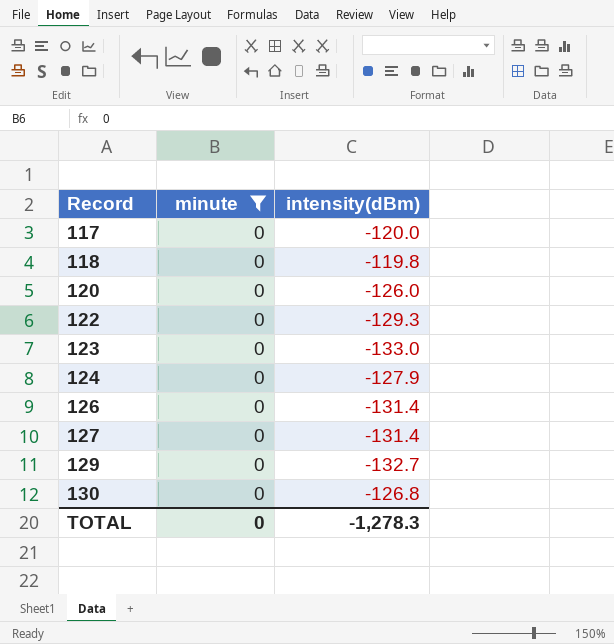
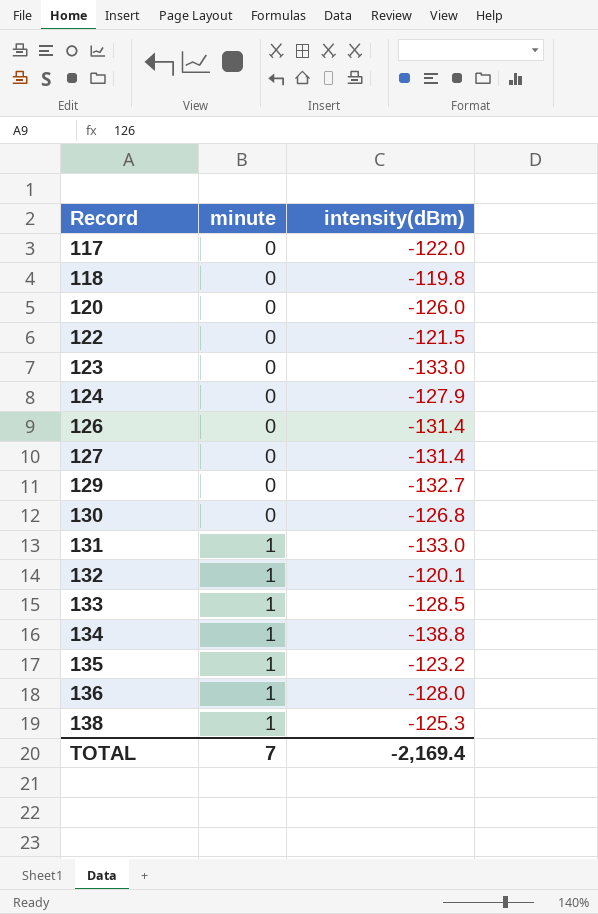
filter: minute = 0 -> none
117 | intensity(dBm): -120.0 -> -122.0
122 | intensity(dBm): -129.3 -> -121.5
TOTAL | minute: 0 -> 7
TOTAL | intensity(dBm): -1,278.3 -> -2,169.4

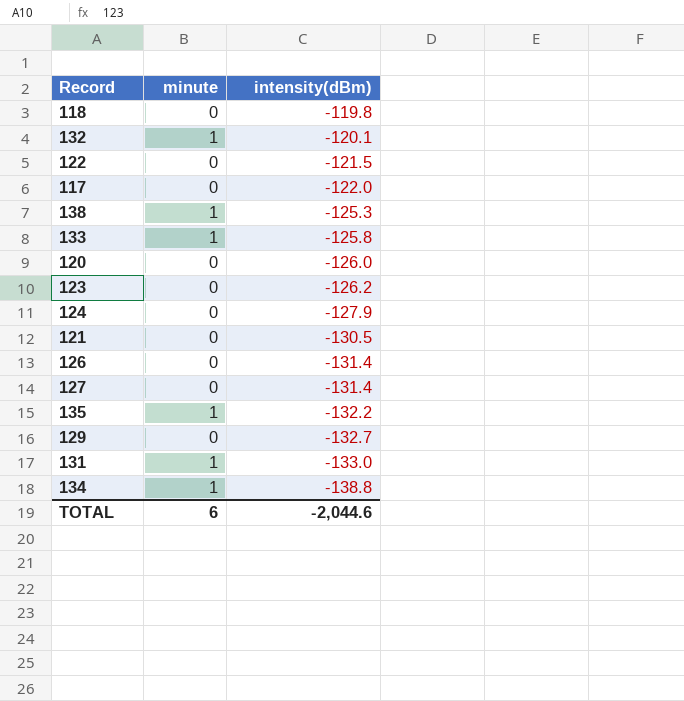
row order: Record ascending -> intensity(dBm) descending
row 130: 0 | -126.8 -> none
row 136: 1 | -128.0 -> none
133 | intensity(dBm): -128.5 -> -125.8
123 | intensity(dBm): -133.0 -> -126.2
row 121: none -> 0 | -130.5
135 | intensity(dBm): -123.2 -> -132.2
TOTAL | minute: 7 -> 6
TOTAL | intensity(dBm): -2,169.4 -> -2,044.6

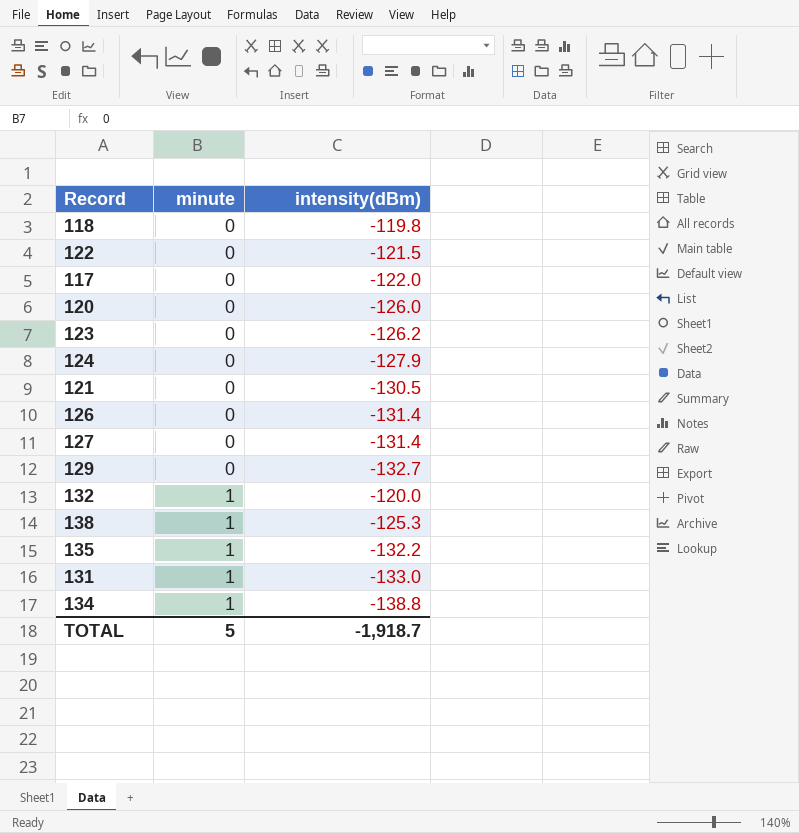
row order: intensity(dBm) descending -> minute ascending
row 133: 1 | -125.8 -> none
132 | intensity(dBm): -120.1 -> -120.0
TOTAL | minute: 6 -> 5
TOTAL | intensity(dBm): -2,044.6 -> -1,918.7

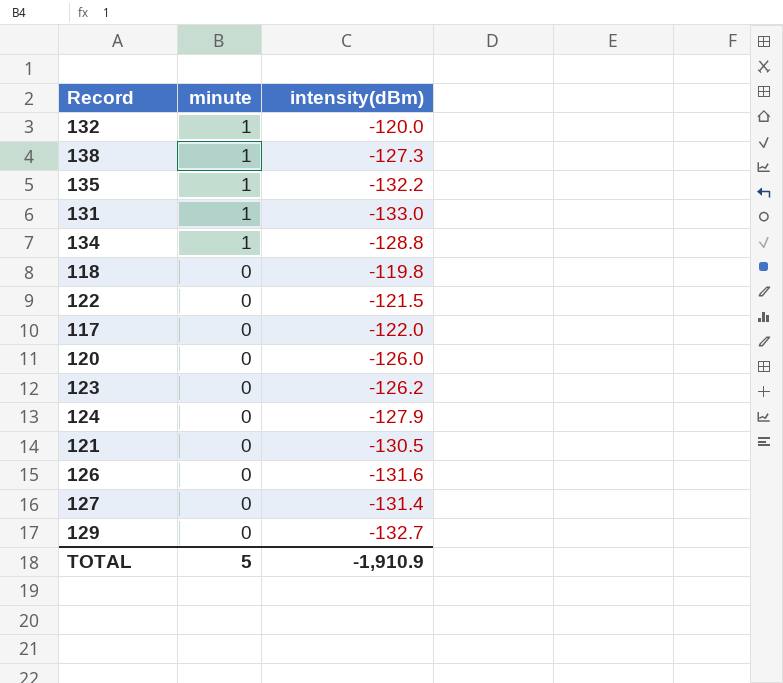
row order: minute ascending -> minute descending
138 | intensity(dBm): -125.3 -> -127.3
134 | intensity(dBm): -138.8 -> -128.8
126 | intensity(dBm): -131.4 -> -131.6
TOTAL | intensity(dBm): -1,918.7 -> -1,910.9

